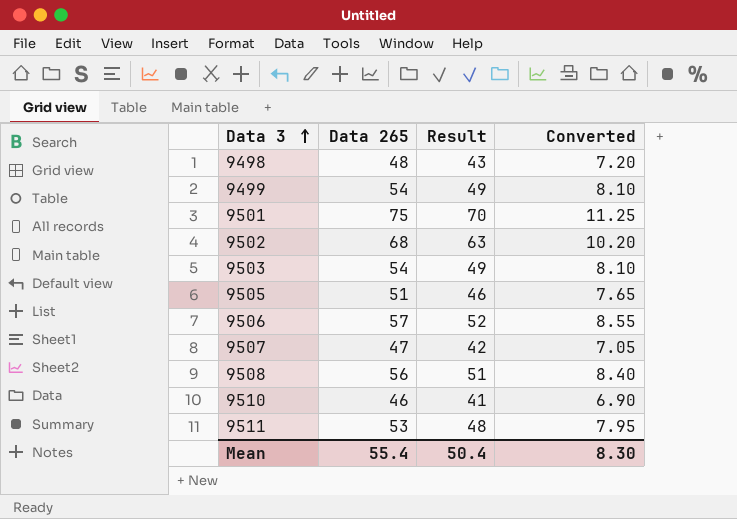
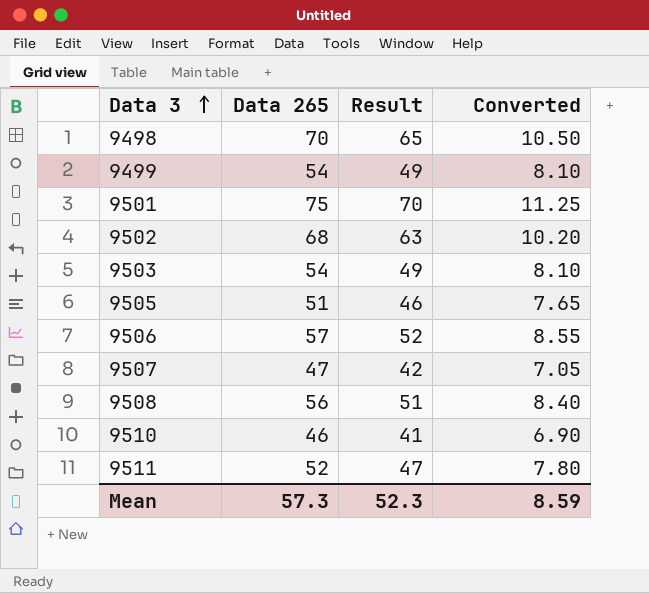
9498 | Data 265: 48 -> 70
9498 | Result: 43 -> 65
9498 | Converted: 7.20 -> 10.50
9511 | Data 265: 53 -> 52
9511 | Result: 48 -> 47
9511 | Converted: 7.95 -> 7.80
Mean | Data 265: 55.4 -> 57.3
Mean | Result: 50.4 -> 52.3
Mean | Converted: 8.30 -> 8.59

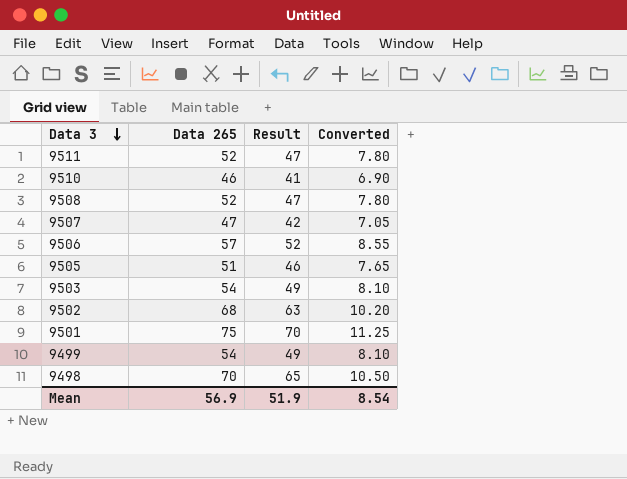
row order: Data 3 ascending -> Data 3 descending
9508 | Data 265: 56 -> 52
9508 | Result: 51 -> 47
9508 | Converted: 8.40 -> 7.80
Mean | Data 265: 57.3 -> 56.9
Mean | Result: 52.3 -> 51.9
Mean | Converted: 8.59 -> 8.54

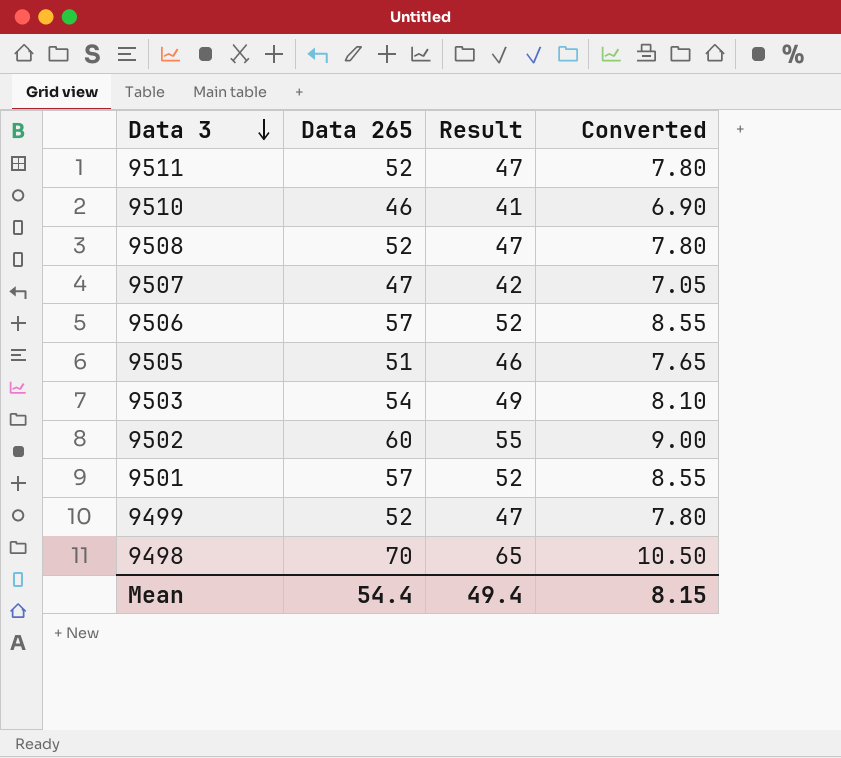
9502 | Data 265: 68 -> 60
9502 | Result: 63 -> 55
9502 | Converted: 10.20 -> 9.00
9501 | Data 265: 75 -> 57
9501 | Result: 70 -> 52
9501 | Converted: 11.25 -> 8.55
9499 | Data 265: 54 -> 52
9499 | Result: 49 -> 47
9499 | Converted: 8.10 -> 7.80
Mean | Data 265: 56.9 -> 54.4
Mean | Result: 51.9 -> 49.4
Mean | Converted: 8.54 -> 8.15

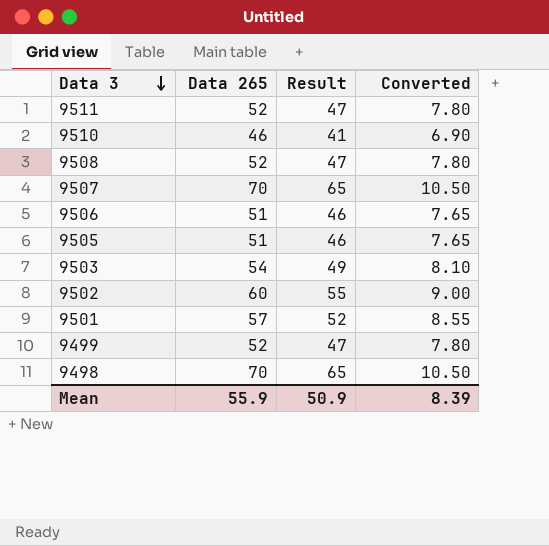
9507 | Data 265: 47 -> 70
9507 | Result: 42 -> 65
9507 | Converted: 7.05 -> 10.50
9506 | Data 265: 57 -> 51
9506 | Result: 52 -> 46
9506 | Converted: 8.55 -> 7.65
Mean | Data 265: 54.4 -> 55.9
Mean | Result: 49.4 -> 50.9
Mean | Converted: 8.15 -> 8.39

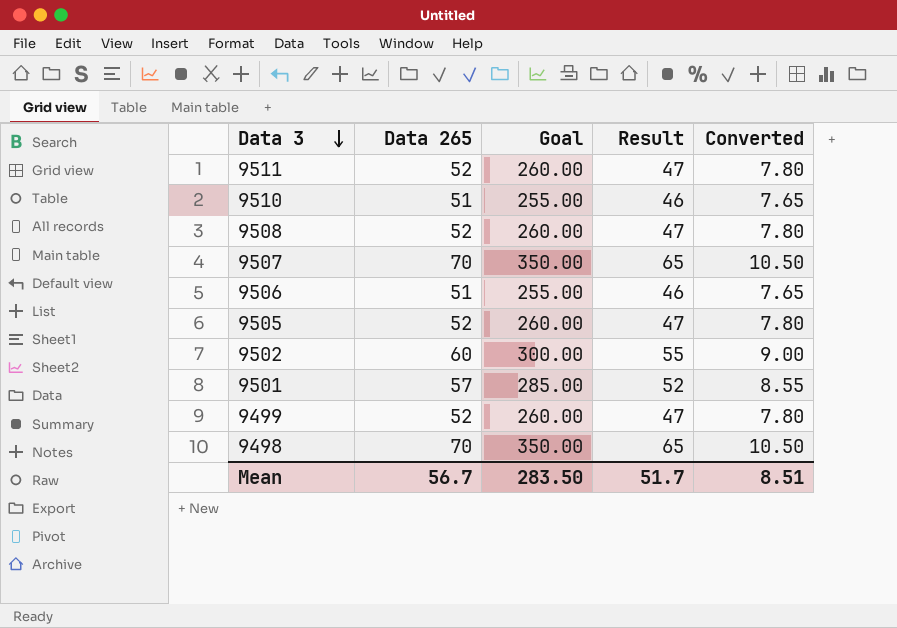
column Goal | formula: none -> [Data 265] * 5
row 9503: 54 | 49 | 8.10 -> none
9510 | Data 265: 46 -> 51
9510 | Result: 41 -> 46
9510 | Converted: 6.90 -> 7.65
9505 | Data 265: 51 -> 52
9505 | Result: 46 -> 47
9505 | Converted: 7.65 -> 7.80
Mean | Data 265: 55.9 -> 56.7
Mean | Result: 50.9 -> 51.7
Mean | Converted: 8.39 -> 8.51

